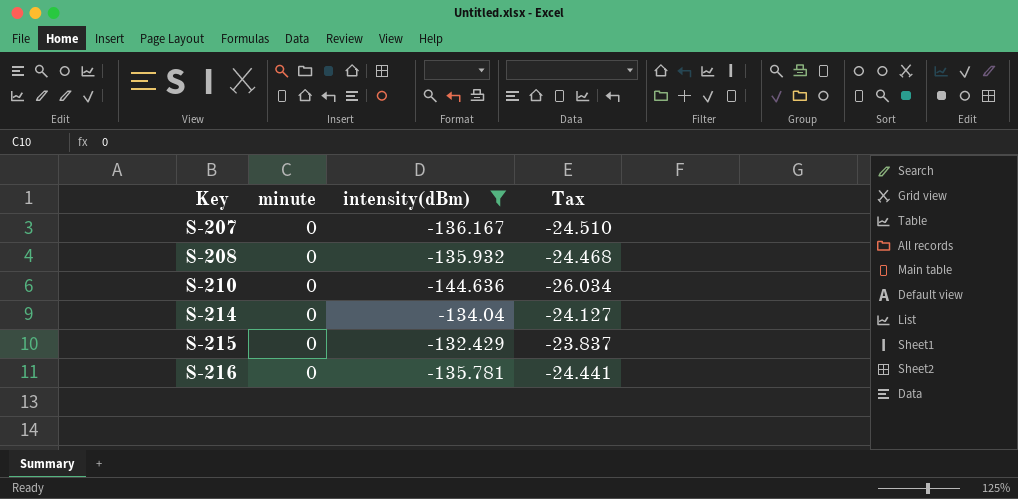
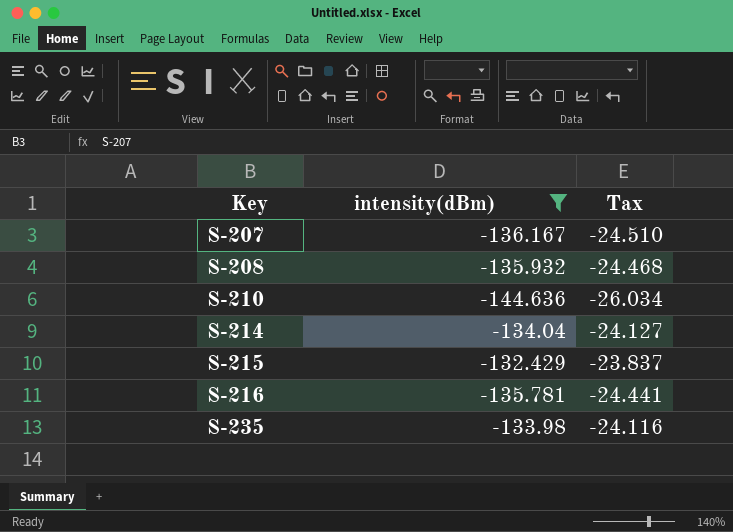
column minute | position: 2 -> none
row S-235: none -> -133.98 | -24.116

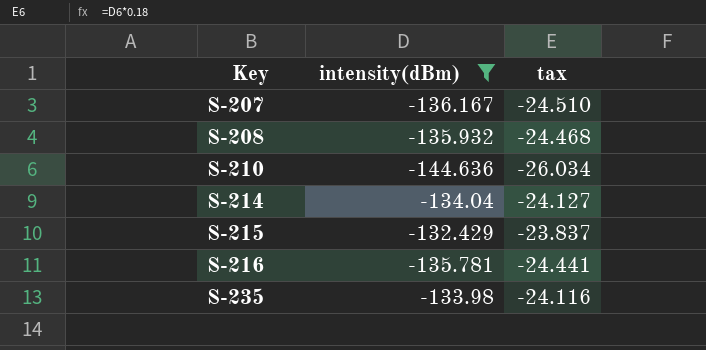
column name: Tax -> tax

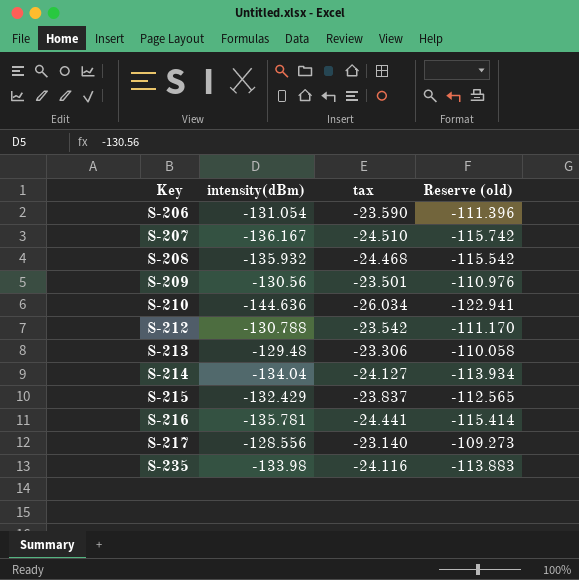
filter: intensity(dBm) <= -132.429 -> none
column Reserve (old) | formula: none -> [intensity(dBm)] * 0.85

